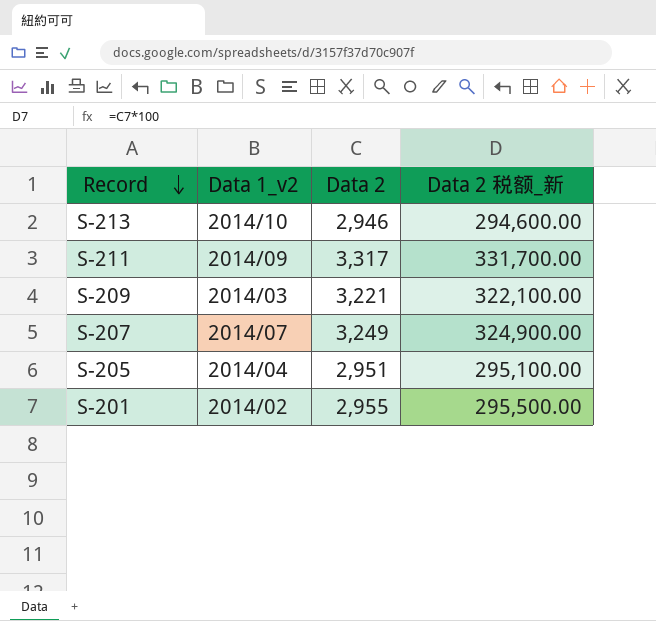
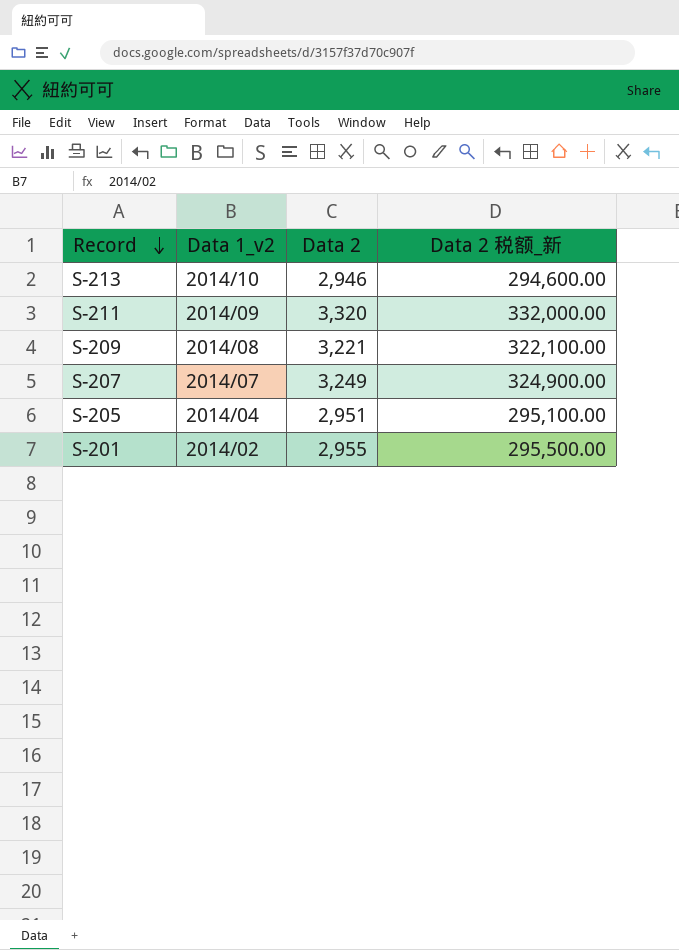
S-211 | Data 2: 3,317 -> 3,320
S-211 | Data 2 税额_新: 331,700.00 -> 332,000.00
S-209 | Data 1_v2: 2014/03 -> 2014/08

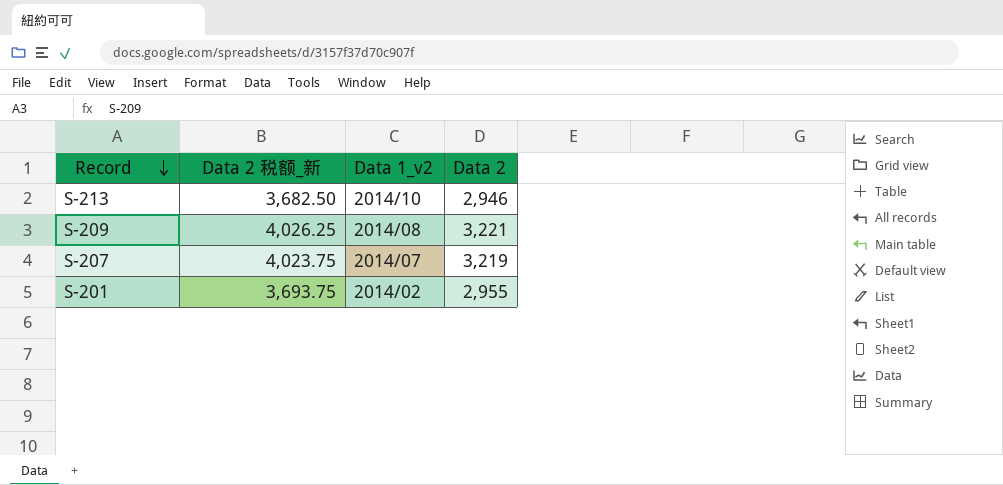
column Data 2 税额_新 | formula: [Data 2] * 100 -> [Data 2] * 1.25
column Data 2 税额_新 | position: 4 -> 2
row S-211: 2014/09 | 3,320 | 332,000.00 -> none
row S-205: 2014/04 | 2,951 | 295,100.00 -> none
S-207 | Data 2: 3,249 -> 3,219

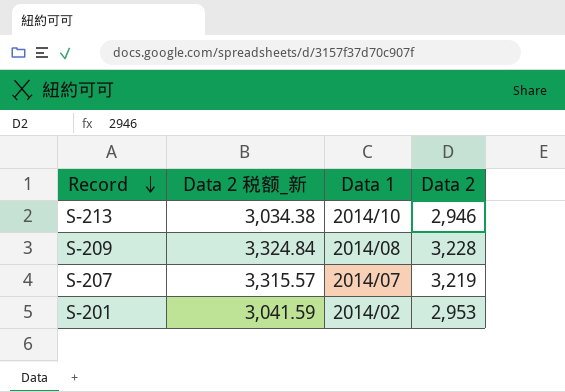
column Data 2 税额_新 | formula: [Data 2] * 1.25 -> [Data 2] * 1.03
column name: Data 1_v2 -> Data 1
S-209 | Data 2: 3,221 -> 3,228
S-201 | Data 2: 2,955 -> 2,953

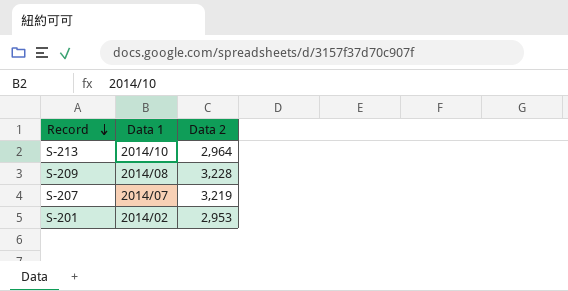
column Data 2 税额_新 | formula: [Data 2] * 1.03 -> none
S-213 | Data 2: 2,946 -> 2,964

